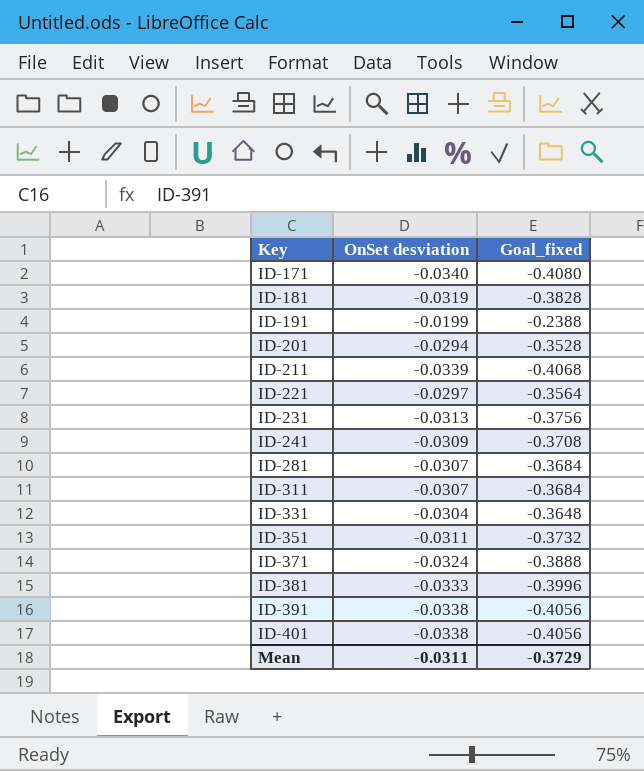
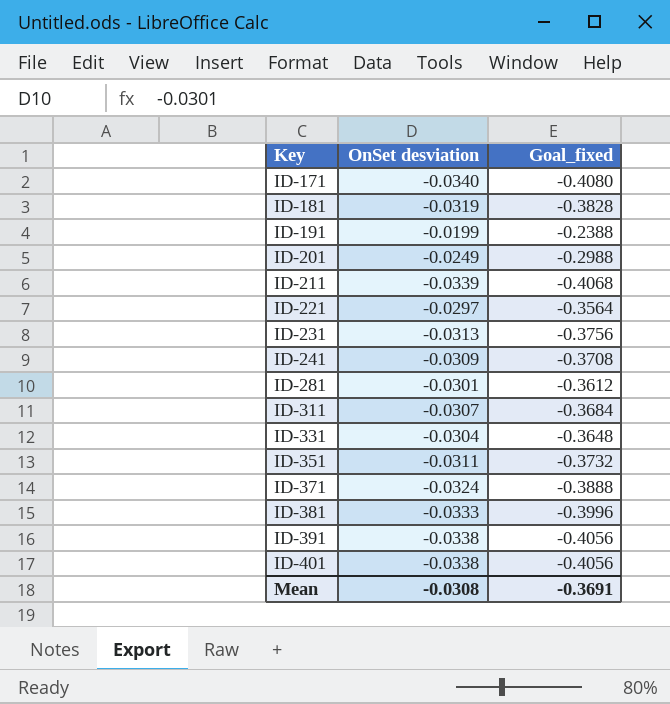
ID-201 | OnSet desviation: -0.0294 -> -0.0249
ID-201 | Goal_fixed: -0.3528 -> -0.2988
ID-281 | OnSet desviation: -0.0307 -> -0.0301
ID-281 | Goal_fixed: -0.3684 -> -0.3612
Mean | OnSet desviation: -0.0311 -> -0.0308
Mean | Goal_fixed: -0.3729 -> -0.3691

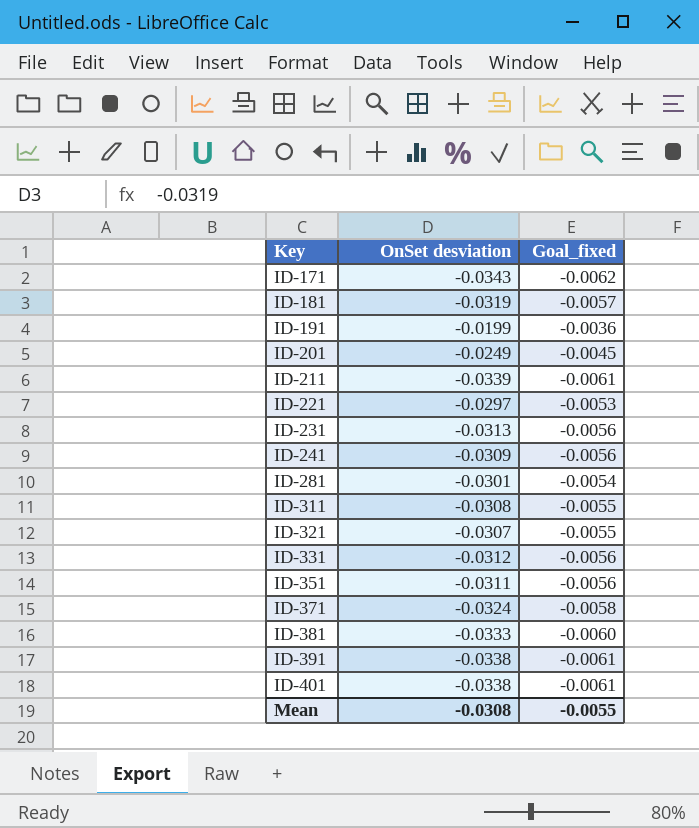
column Goal_fixed | formula: [OnSet desviation] * 12 -> [OnSet desviation] * 0.18
ID-171 | OnSet desviation: -0.0340 -> -0.0343
ID-311 | OnSet desviation: -0.0307 -> -0.0308
row ID-321: none -> -0.0307 | -0.0055
ID-331 | OnSet desviation: -0.0304 -> -0.0312
Mean | Goal_fixed: -0.3691 -> -0.0055

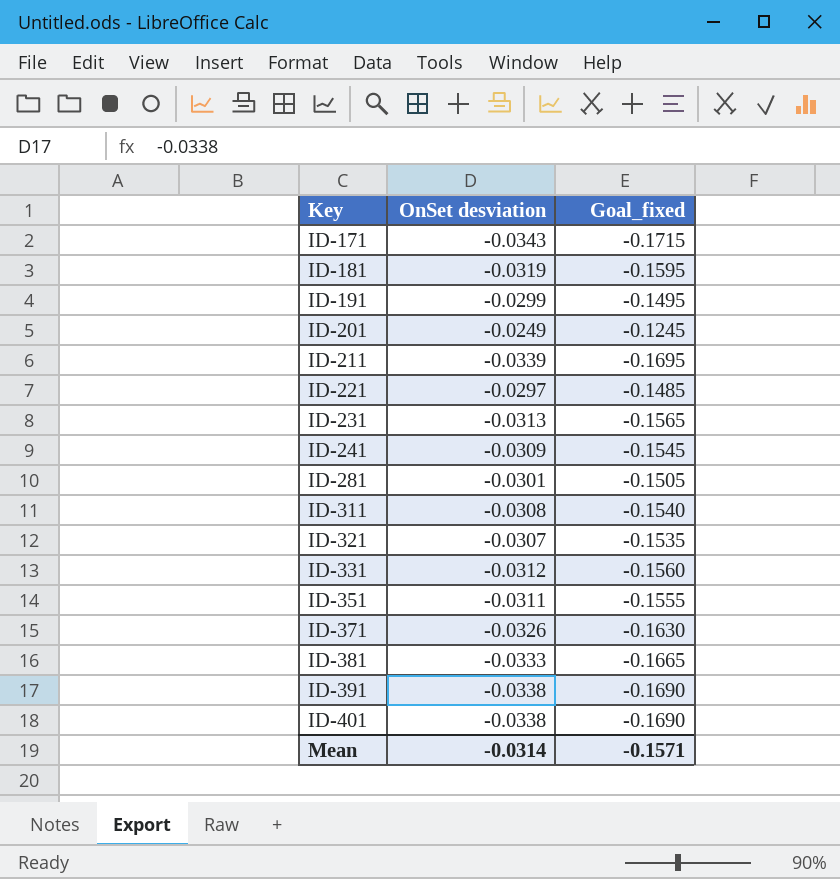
column Goal_fixed | formula: [OnSet desviation] * 0.18 -> [OnSet desviation] * 5
ID-191 | OnSet desviation: -0.0199 -> -0.0299
ID-371 | OnSet desviation: -0.0324 -> -0.0326
Mean | OnSet desviation: -0.0308 -> -0.0314
Mean | Goal_fixed: -0.0055 -> -0.1571

